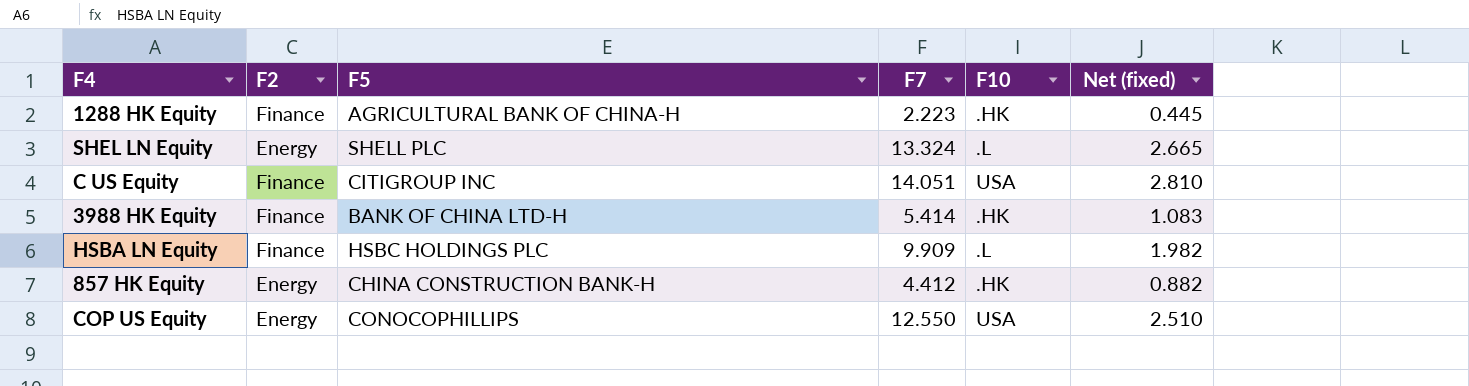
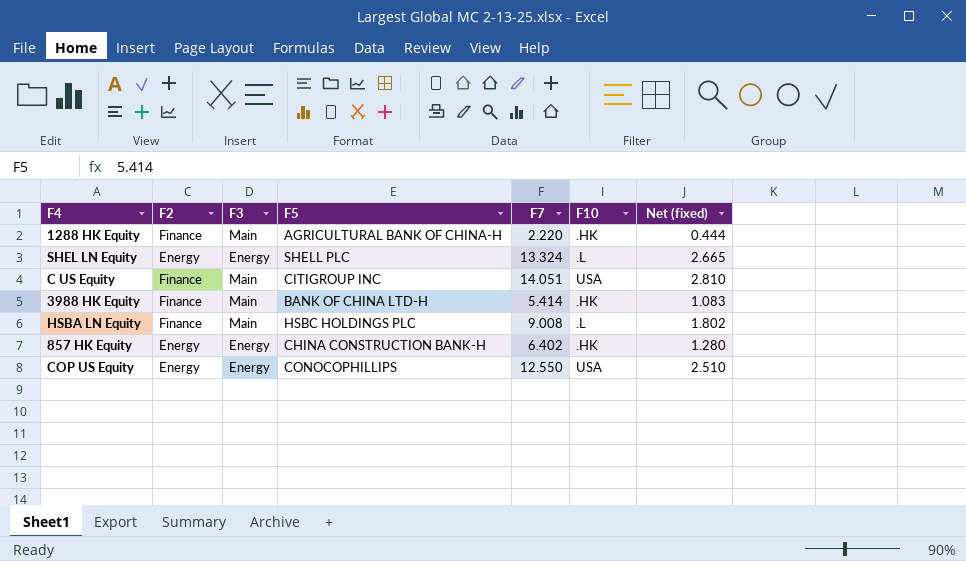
column F3 | position: none -> 3
1288 HK Equity | F7: 2.223 -> 2.220
1288 HK Equity | Net (fixed): 0.445 -> 0.444
HSBA LN Equity | F7: 9.909 -> 9.008
HSBA LN Equity | Net (fixed): 1.982 -> 1.802
857 HK Equity | F7: 4.412 -> 6.402
857 HK Equity | Net (fixed): 0.882 -> 1.280

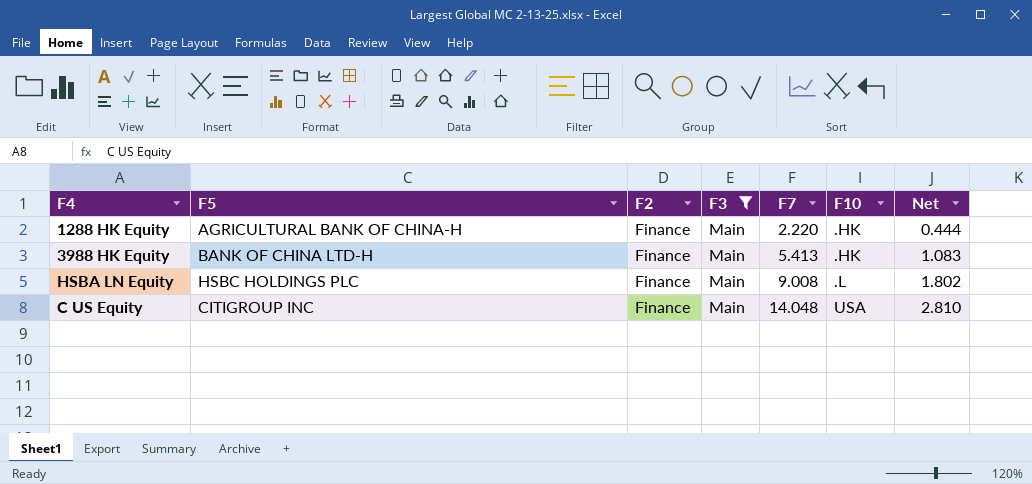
filter: none -> F3 = Main
row order: none -> F7 ascending
column F5 | position: 4 -> 2
column name: Net (fixed) -> Net
3988 HK Equity | F7: 5.414 -> 5.413
C US Equity | F7: 14.051 -> 14.048

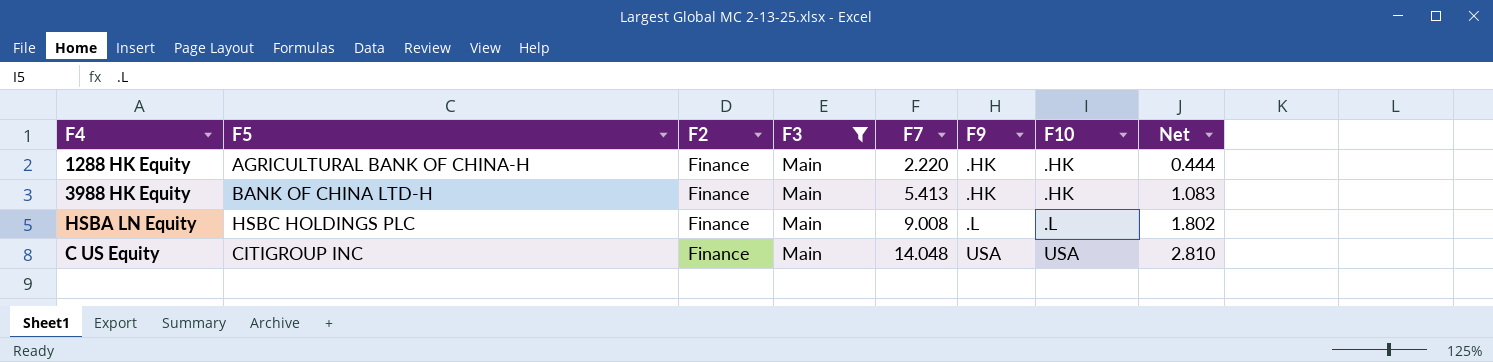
column F9 | position: none -> 6

